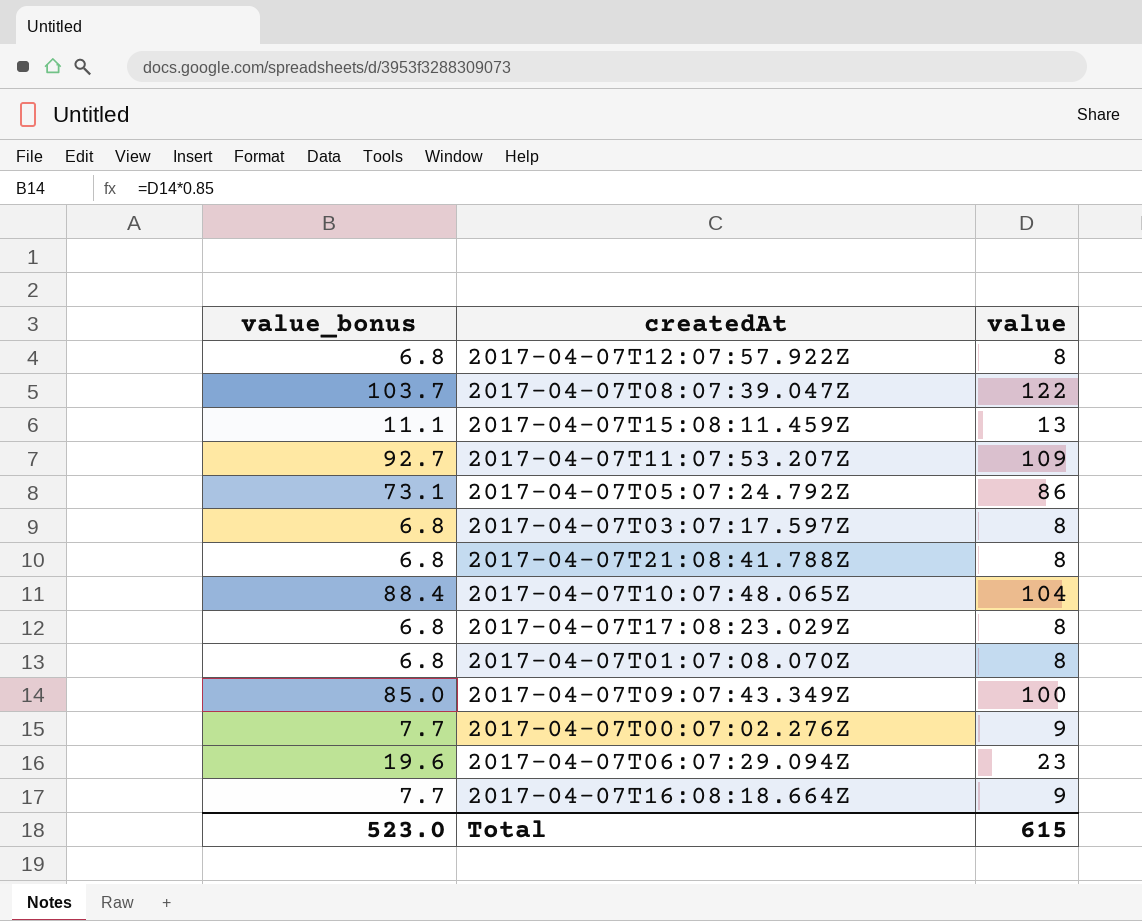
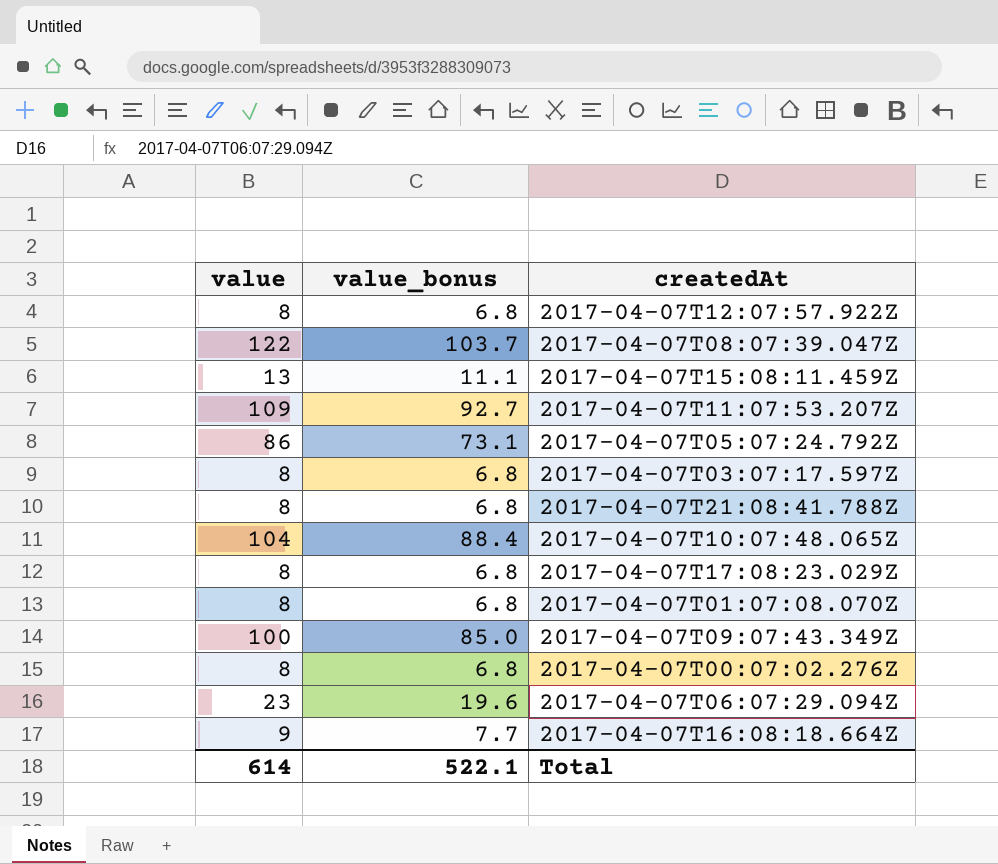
column value | position: 3 -> 1
2017-04-07T00:07:02.276Z | value: 9 -> 8
2017-04-07T00:07:02.276Z | value_bonus: 7.7 -> 6.8
Total | value: 615 -> 614
Total | value_bonus: 523.0 -> 522.1

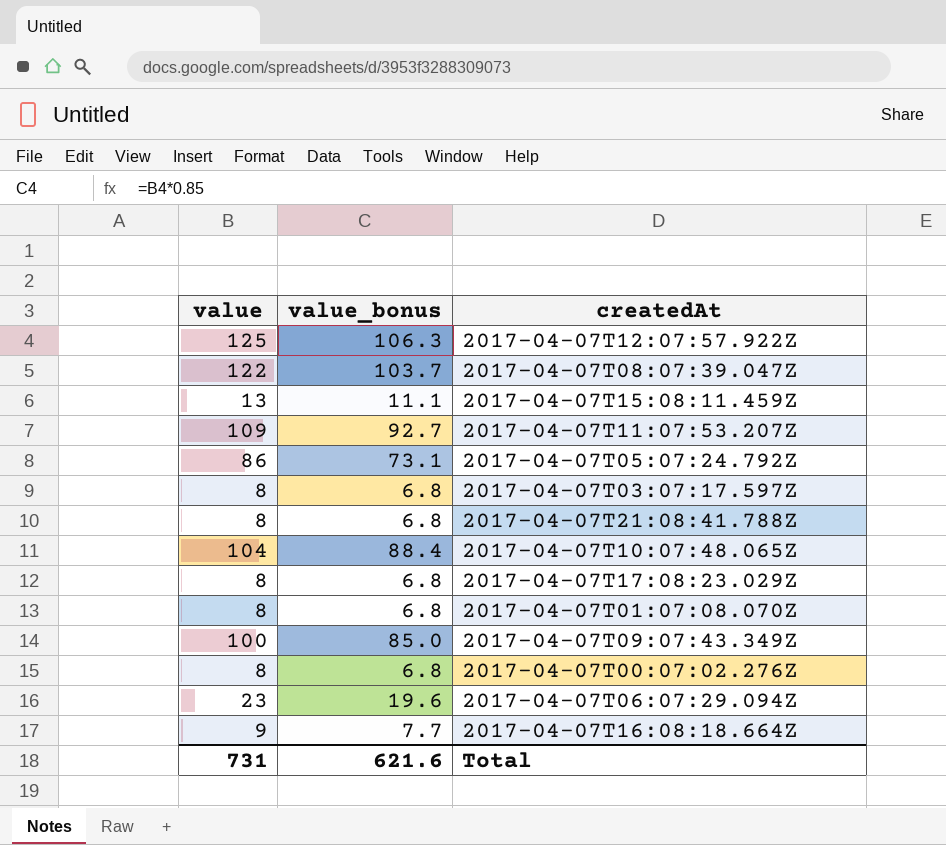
2017-04-07T12:07:57.922Z | value: 8 -> 125
2017-04-07T12:07:57.922Z | value_bonus: 6.8 -> 106.3
Total | value: 614 -> 731
Total | value_bonus: 522.1 -> 621.6

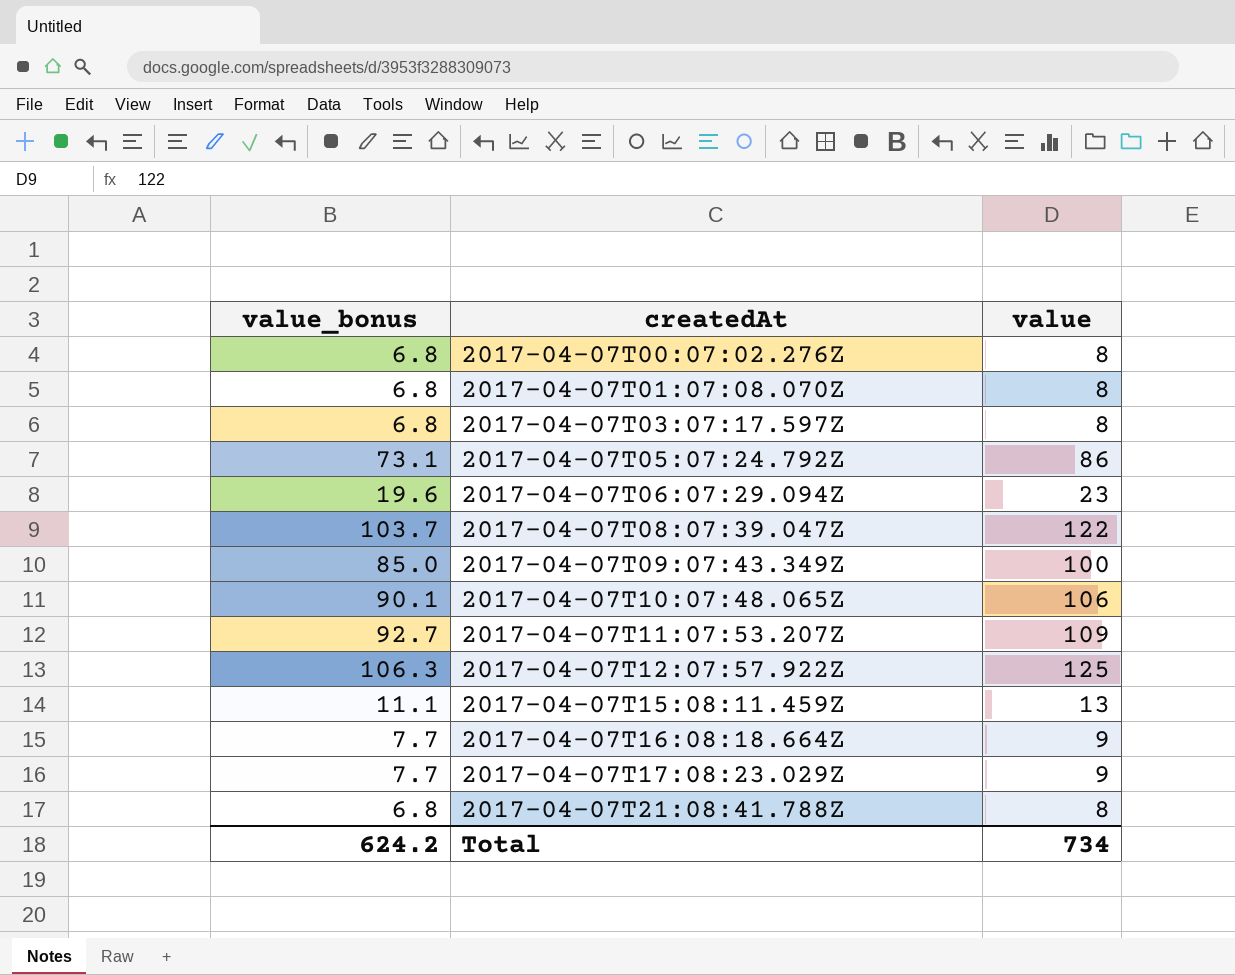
row order: none -> createdAt ascending
column value | position: 1 -> 3
2017-04-07T10:07:48.065Z | value_bonus: 88.4 -> 90.1
2017-04-07T10:07:48.065Z | value: 104 -> 106
2017-04-07T17:08:23.029Z | value_bonus: 6.8 -> 7.7
2017-04-07T17:08:23.029Z | value: 8 -> 9
Total | value_bonus: 621.6 -> 624.2
Total | value: 731 -> 734

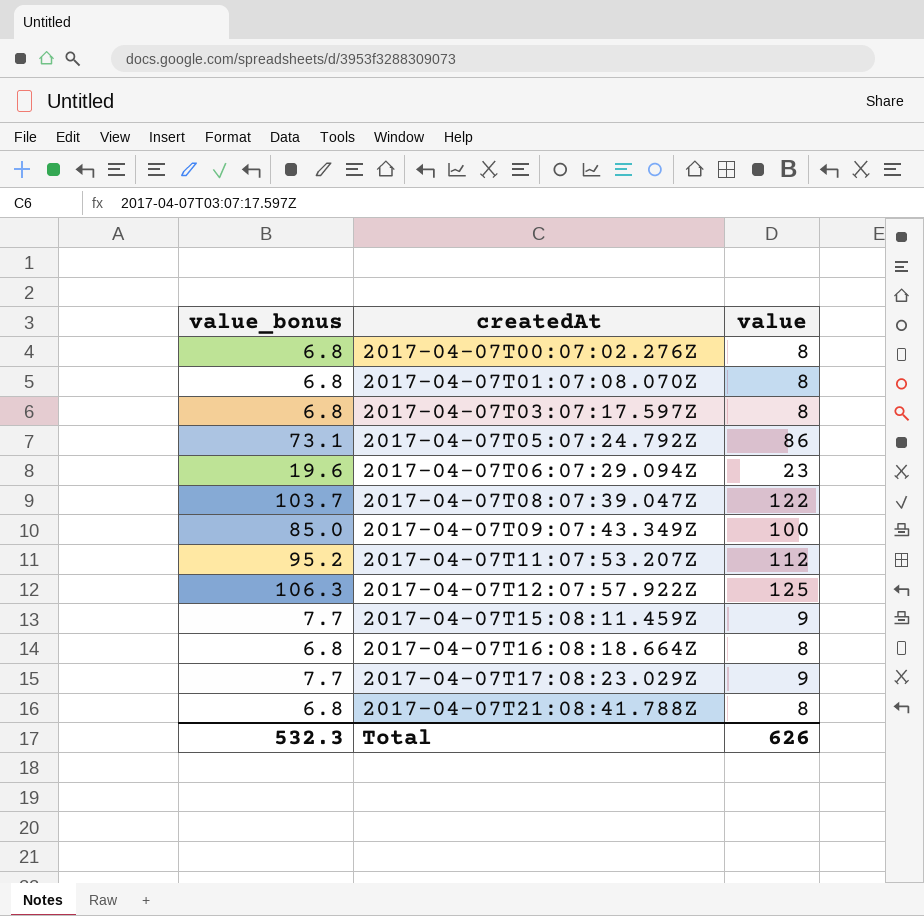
row 2017-04-07T10:07:48.065Z: 90.1 | 106 -> none
2017-04-07T11:07:53.207Z | value_bonus: 92.7 -> 95.2
2017-04-07T11:07:53.207Z | value: 109 -> 112
2017-04-07T15:08:11.459Z | value_bonus: 11.1 -> 7.7
2017-04-07T15:08:11.459Z | value: 13 -> 9
2017-04-07T16:08:18.664Z | value_bonus: 7.7 -> 6.8
2017-04-07T16:08:18.664Z | value: 9 -> 8
Total | value_bonus: 624.2 -> 532.3
Total | value: 734 -> 626

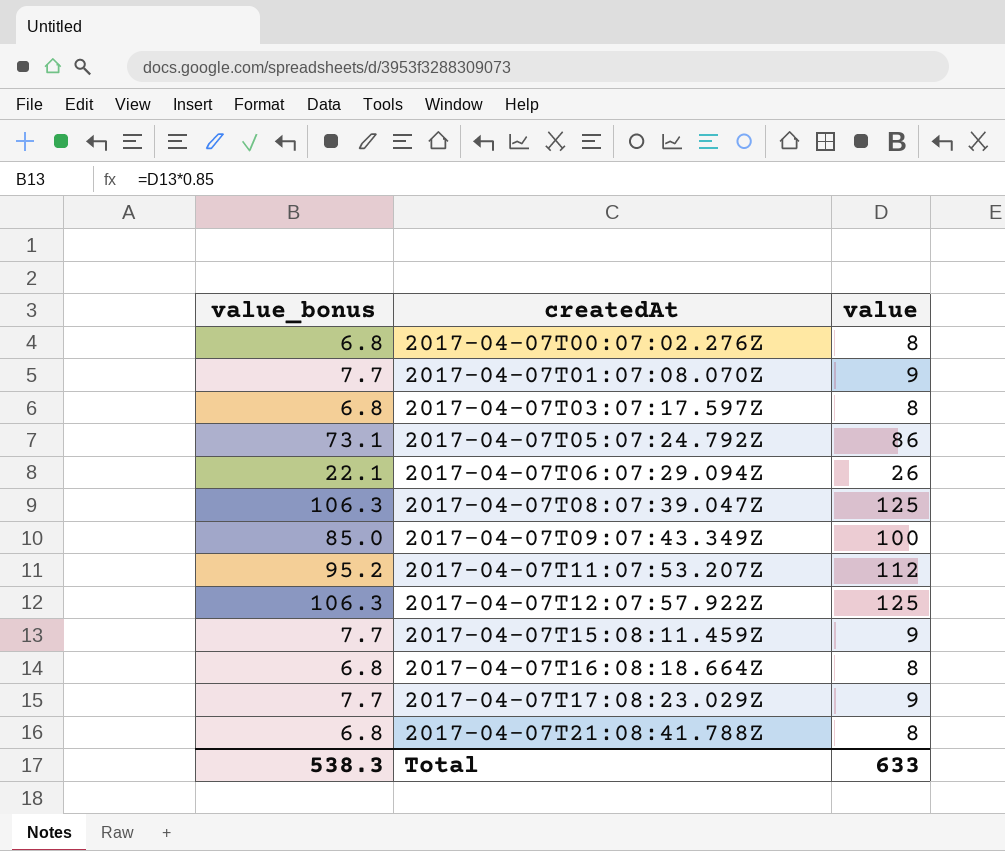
2017-04-07T01:07:08.070Z | value_bonus: 6.8 -> 7.7
2017-04-07T01:07:08.070Z | value: 8 -> 9
2017-04-07T06:07:29.094Z | value_bonus: 19.6 -> 22.1
2017-04-07T06:07:29.094Z | value: 23 -> 26
2017-04-07T08:07:39.047Z | value_bonus: 103.7 -> 106.3
2017-04-07T08:07:39.047Z | value: 122 -> 125
Total | value_bonus: 532.3 -> 538.3
Total | value: 626 -> 633

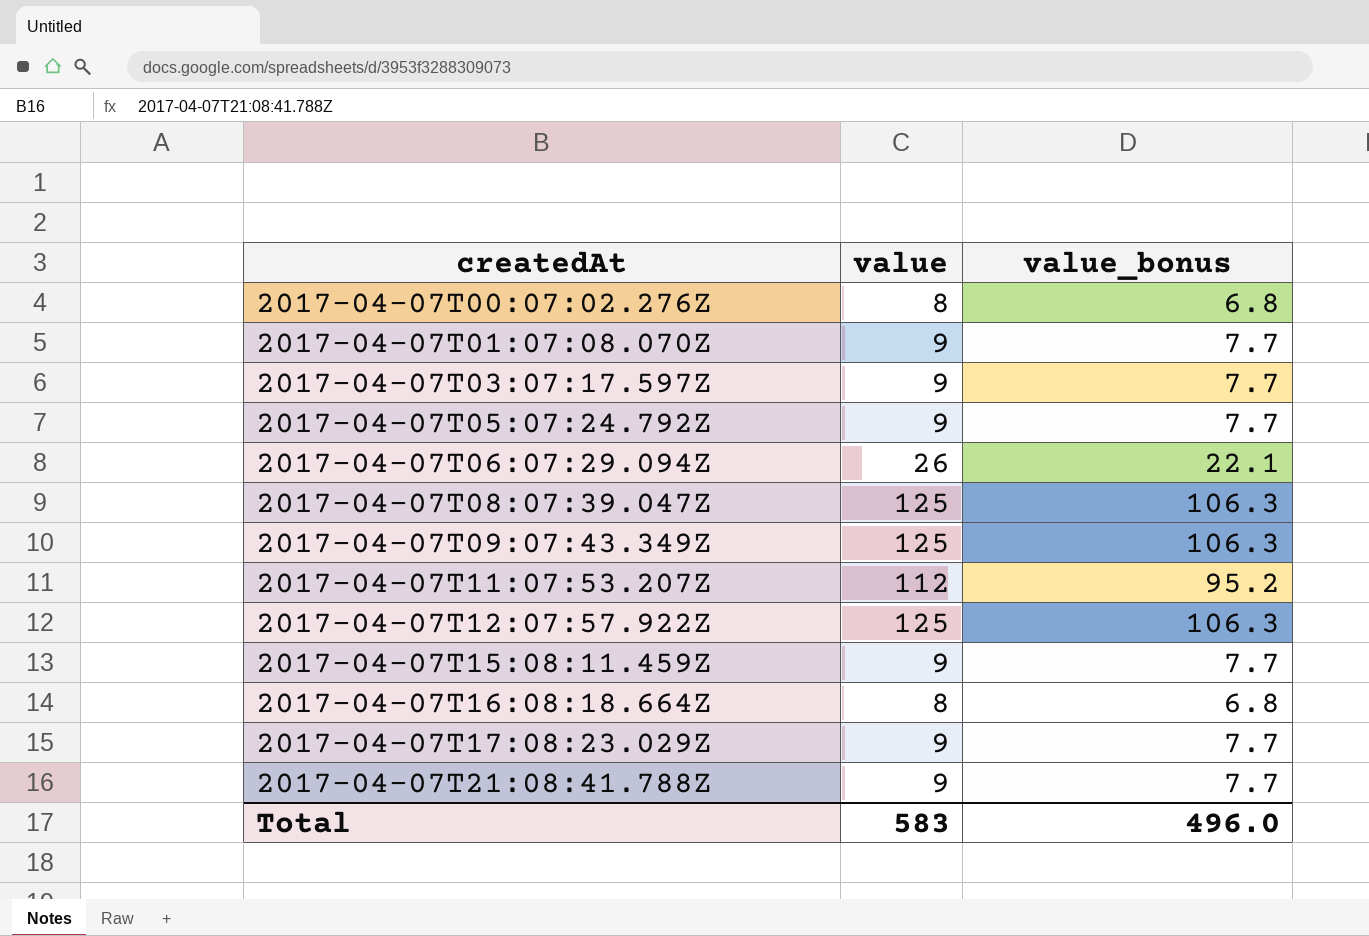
column value_bonus | position: 1 -> 3
2017-04-07T03:07:17.597Z | value: 8 -> 9
2017-04-07T03:07:17.597Z | value_bonus: 6.8 -> 7.7
2017-04-07T05:07:24.792Z | value: 86 -> 9
2017-04-07T05:07:24.792Z | value_bonus: 73.1 -> 7.7
2017-04-07T09:07:43.349Z | value: 100 -> 125
2017-04-07T09:07:43.349Z | value_bonus: 85.0 -> 106.3
2017-04-07T21:08:41.788Z | value: 8 -> 9
2017-04-07T21:08:41.788Z | value_bonus: 6.8 -> 7.7
Total | value: 633 -> 583
Total | value_bonus: 538.3 -> 496.0

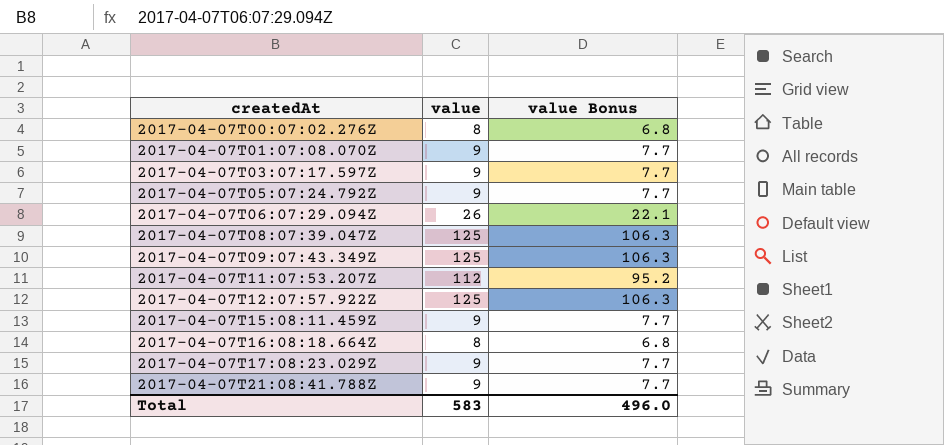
column name: value_bonus -> value Bonus

